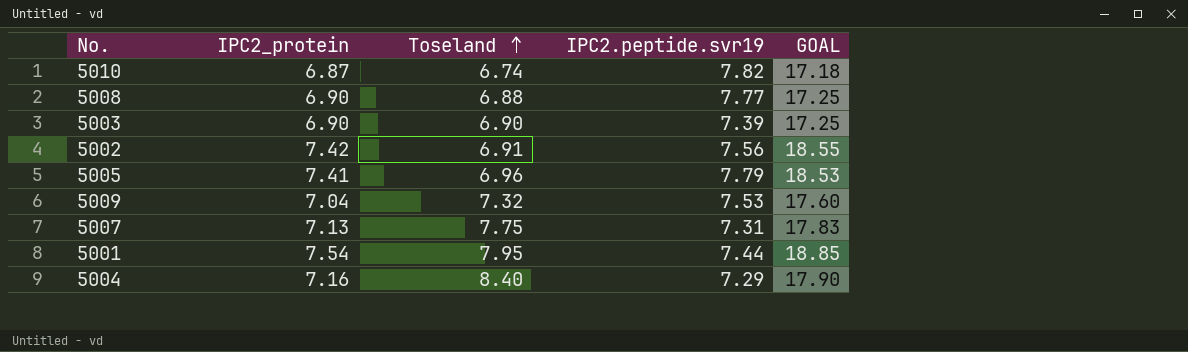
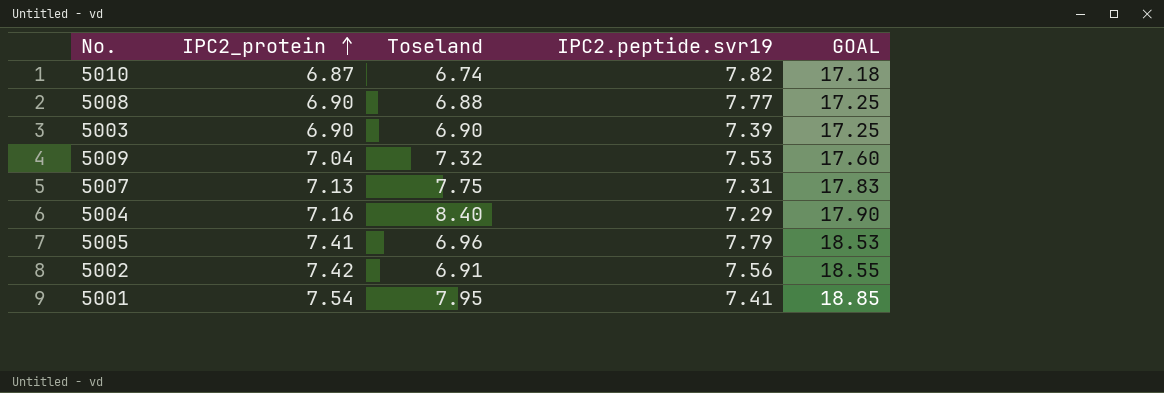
row order: Toseland ascending -> IPC2_protein ascending
5001 | IPC2.peptide.svr19: 7.44 -> 7.41

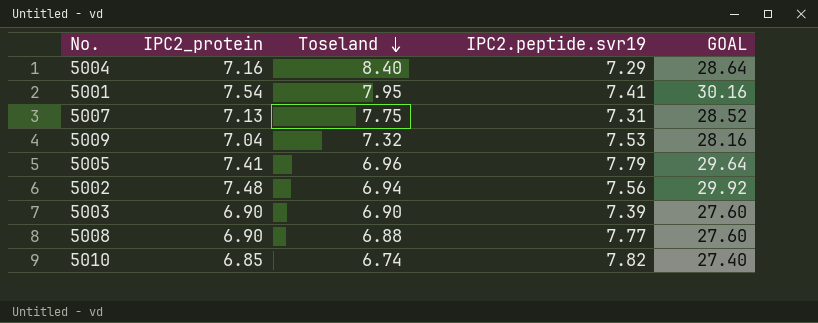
row order: IPC2_protein ascending -> Toseland descending
column GOAL | formula: [IPC2_protein] * 2.5 -> [IPC2_protein] * 4
5002 | IPC2_protein: 7.42 -> 7.48
5002 | Toseland: 6.91 -> 6.94
5010 | IPC2_protein: 6.87 -> 6.85

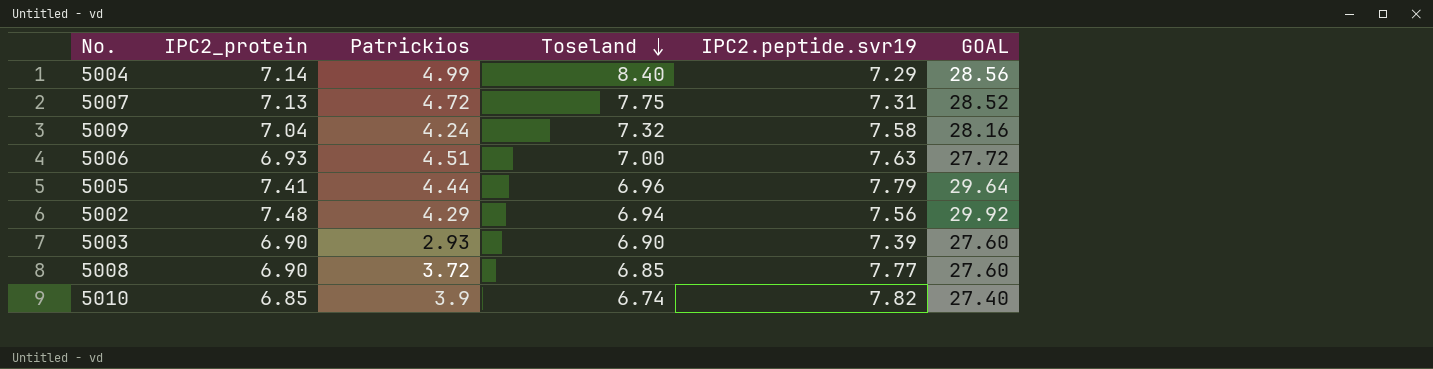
column Patrickios | position: none -> 3
row 5001: 7.54 | 7.95 | 7.41 | 30.16 -> none
5004 | IPC2_protein: 7.16 -> 7.14
5004 | GOAL: 28.64 -> 28.56
5009 | IPC2.peptide.svr19: 7.53 -> 7.58
row 5006: none -> 6.93 | 4.51 | 7.00 | 7.63 | 27.72
5008 | Toseland: 6.88 -> 6.85

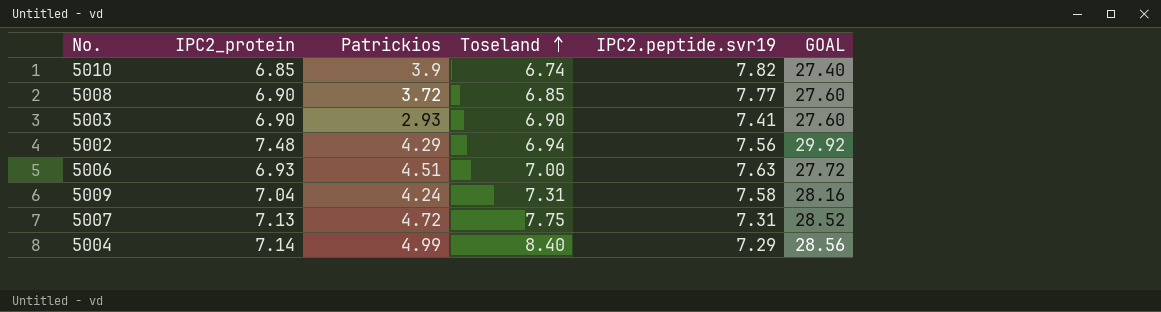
row order: Toseland descending -> Toseland ascending
row 5005: 7.41 | 4.44 | 6.96 | 7.79 | 29.64 -> none
5003 | IPC2.peptide.svr19: 7.39 -> 7.41
5009 | Toseland: 7.32 -> 7.31

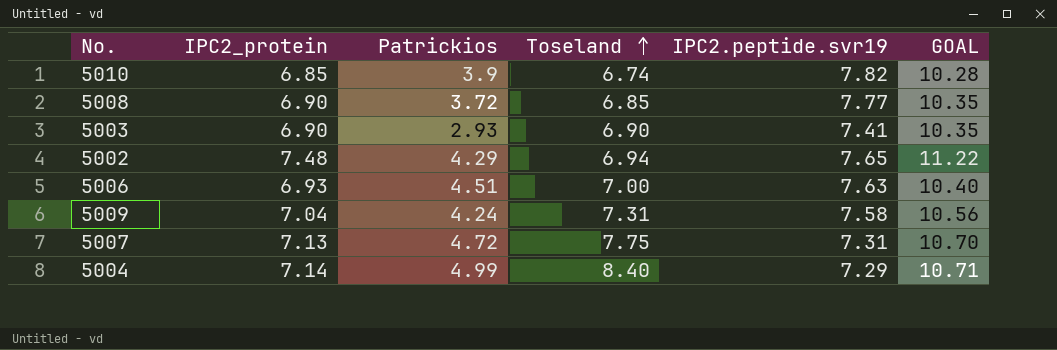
column GOAL | formula: [IPC2_protein] * 4 -> [IPC2_protein] * 1.5
5002 | IPC2.peptide.svr19: 7.56 -> 7.65

